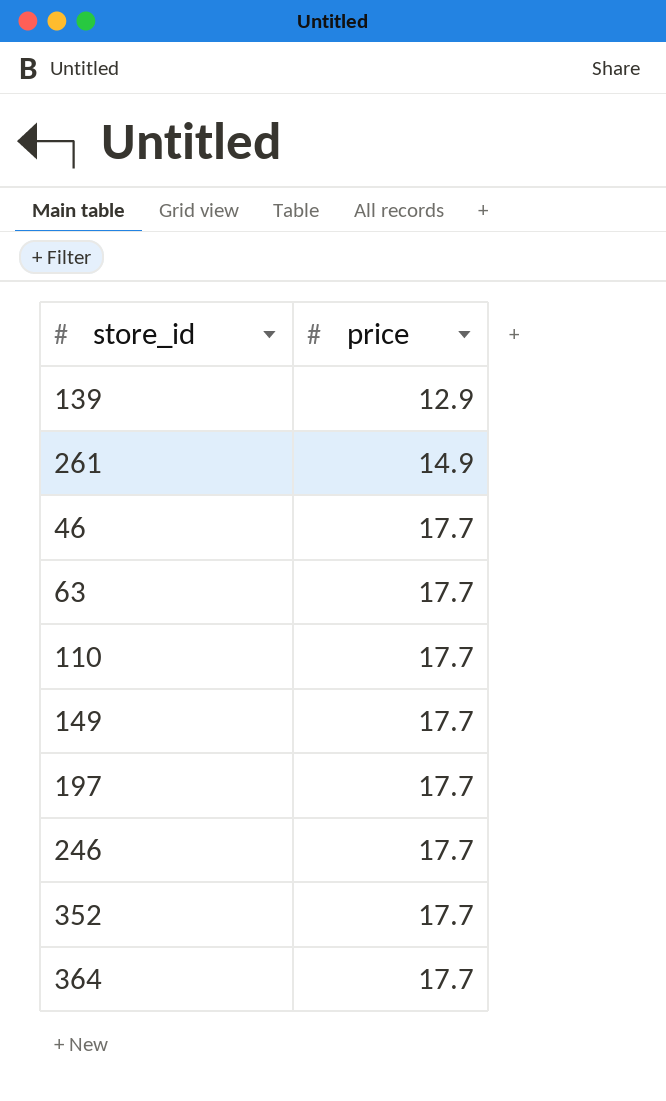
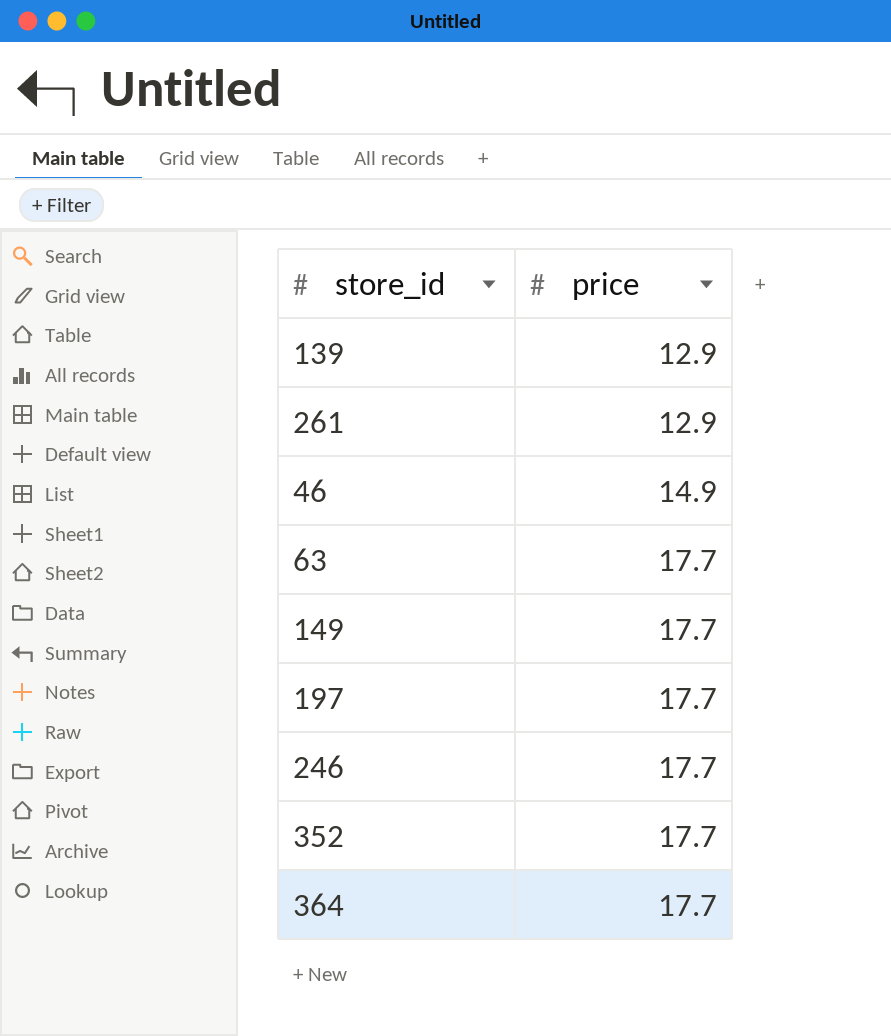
row 110: 17.7 -> none
261 | price: 14.9 -> 12.9
46 | price: 17.7 -> 14.9

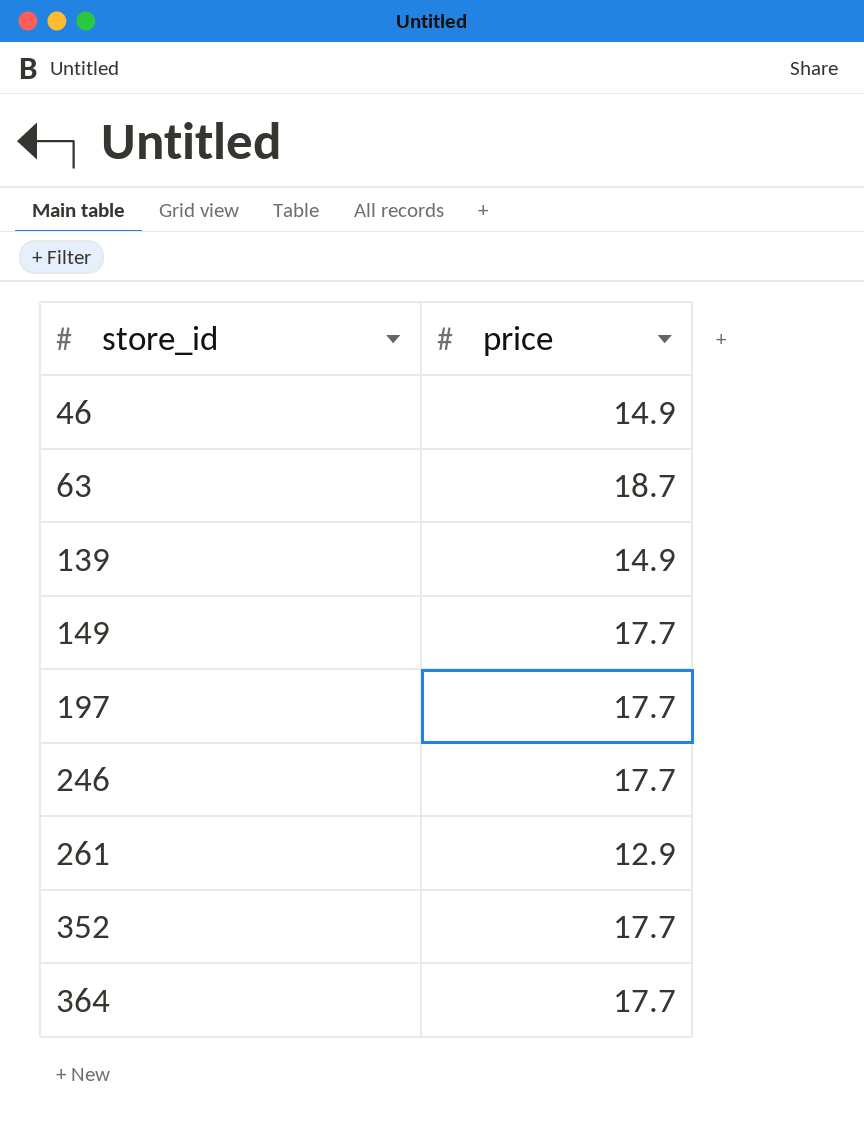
row order: price ascending -> store_id ascending
63 | price: 17.7 -> 18.7
139 | price: 12.9 -> 14.9

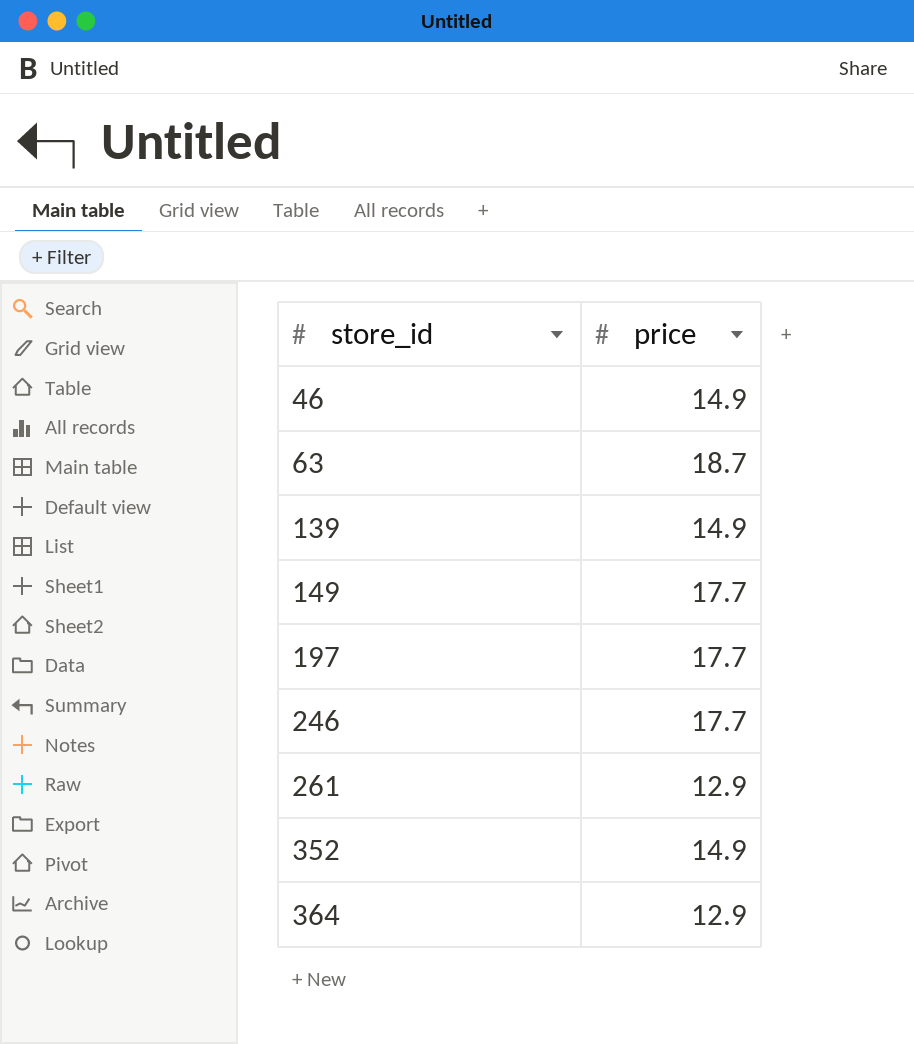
352 | price: 17.7 -> 14.9
364 | price: 17.7 -> 12.9

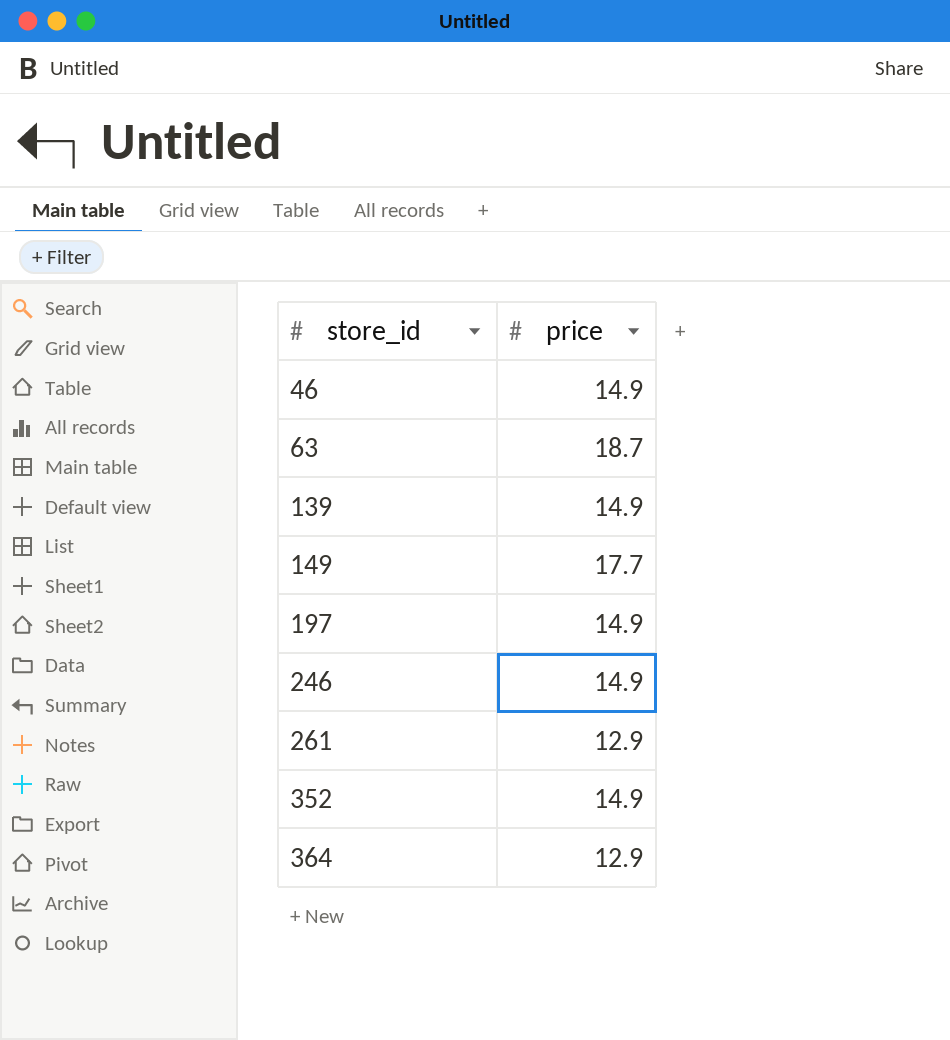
197 | price: 17.7 -> 14.9
246 | price: 17.7 -> 14.9

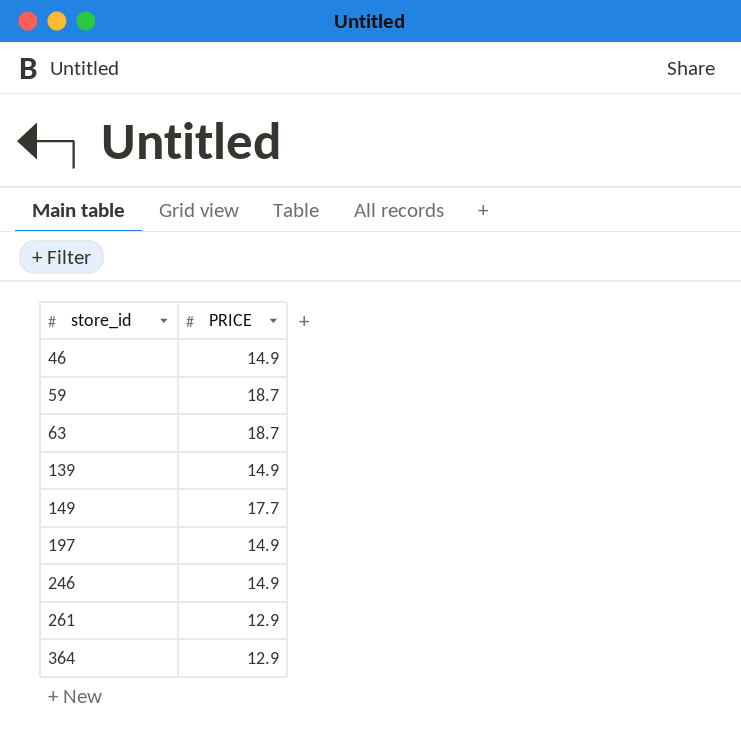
column name: price -> PRICE
row 352: 14.9 -> none
row 59: none -> 18.7

